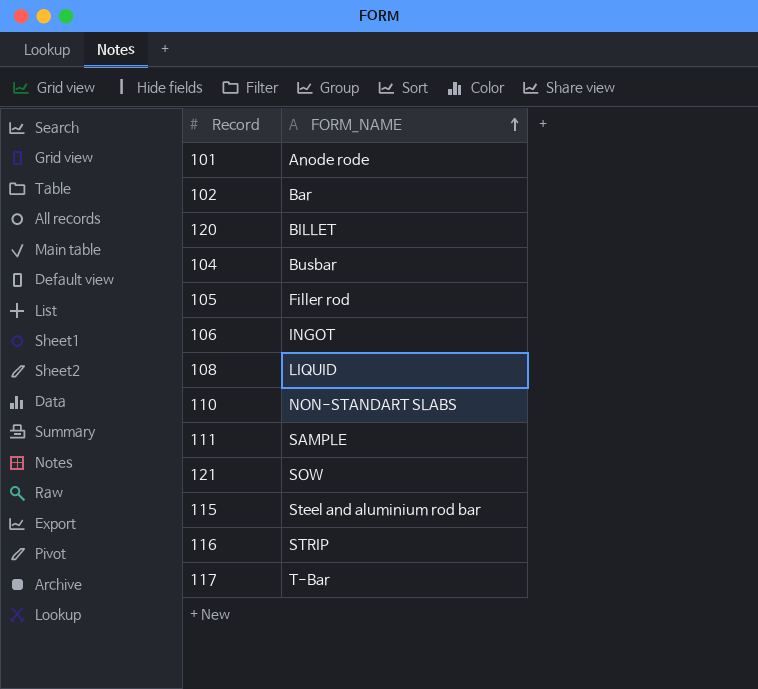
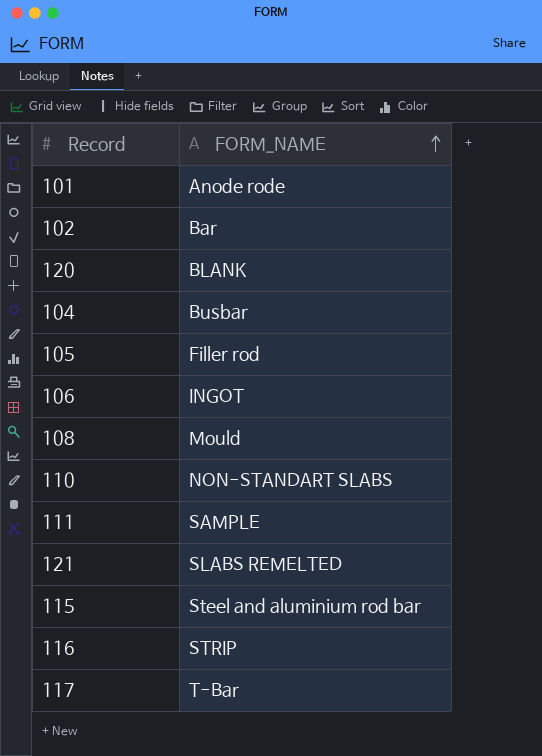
120 | FORM_NAME: BILLET -> BLANK
108 | FORM_NAME: LIQUID -> Mould
121 | FORM_NAME: SOW -> SLABS REMELTED

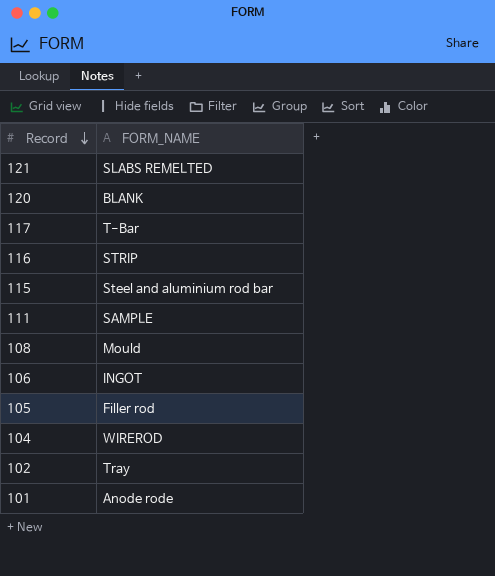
row order: FORM_NAME ascending -> Record descending
row 110: NON-STANDART SLABS -> none
104 | FORM_NAME: Busbar -> WIREROD
102 | FORM_NAME: Bar -> Tray

